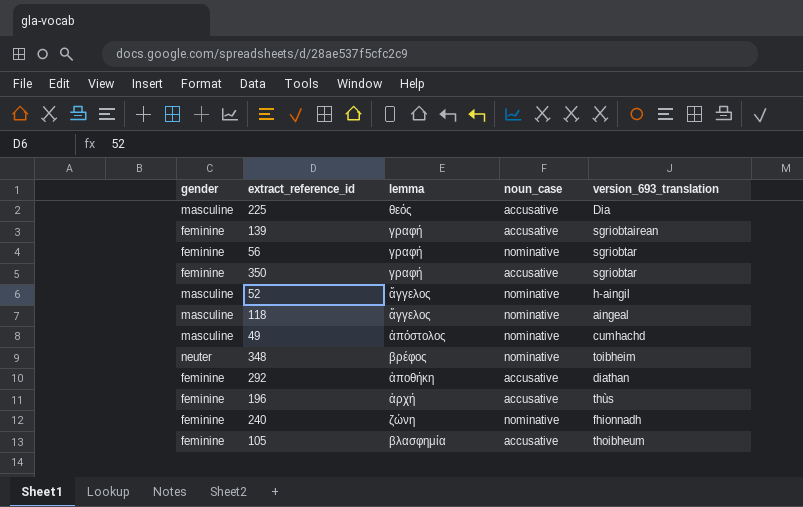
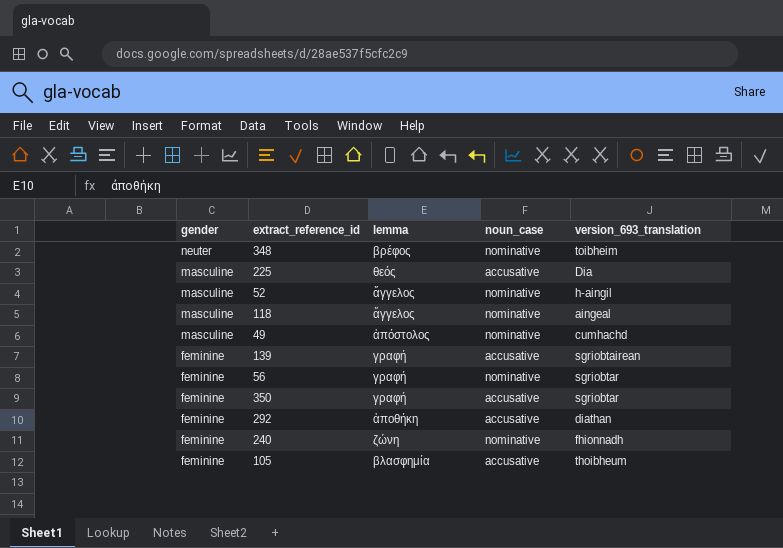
row order: none -> gender descending
row 196: feminine | ἀρχή | accusative | thùs -> none

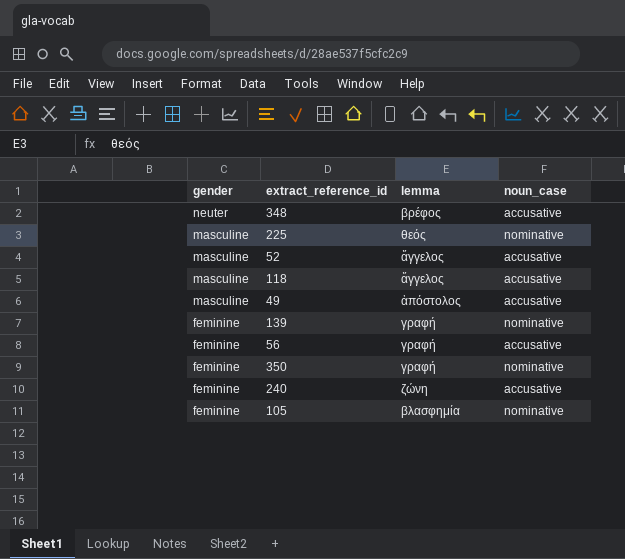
column version_693_translation | position: 5 -> none
row 292: feminine | ἀποθήκη | accusative | diathan -> none
348 | noun_case: nominative -> accusative
225 | noun_case: accusative -> nominative
52 | noun_case: nominative -> accusative
118 | noun_case: nominative -> accusative
49 | noun_case: nominative -> accusative
139 | noun_case: accusative -> nominative
56 | noun_case: nominative -> accusative
350 | noun_case: accusative -> nominative
240 | noun_case: nominative -> accusative
105 | noun_case: accusative -> nominative

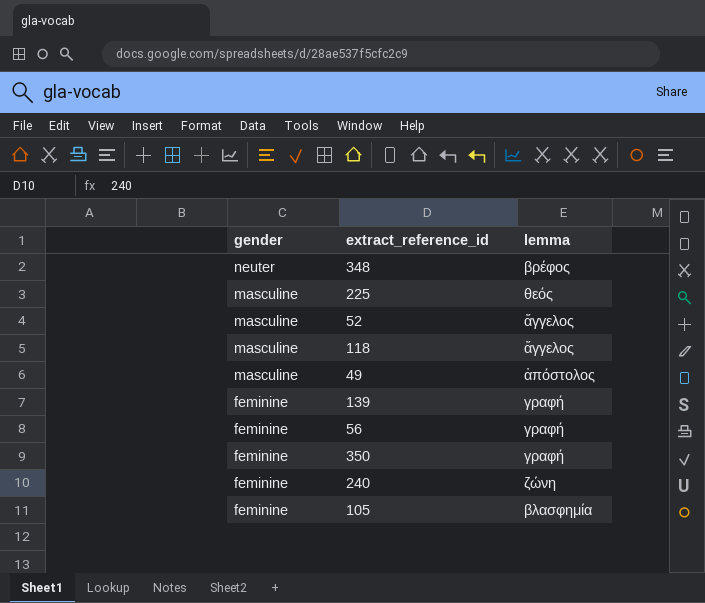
column noun_case | position: 4 -> none

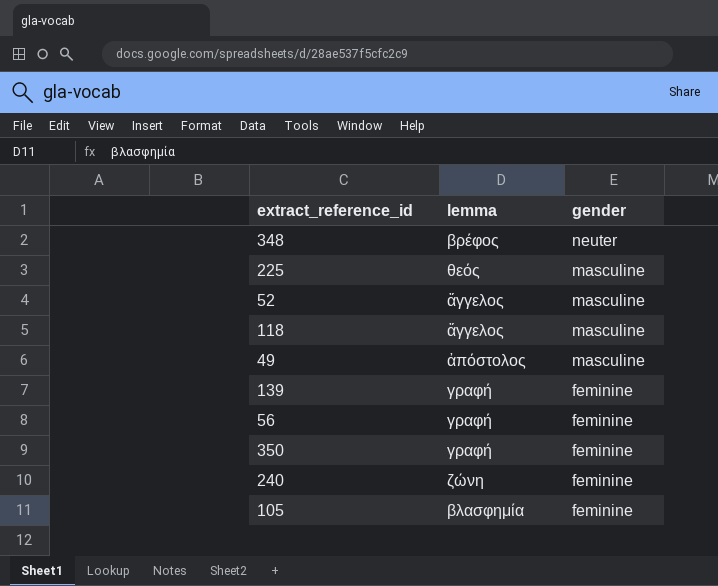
column gender | position: 1 -> 3

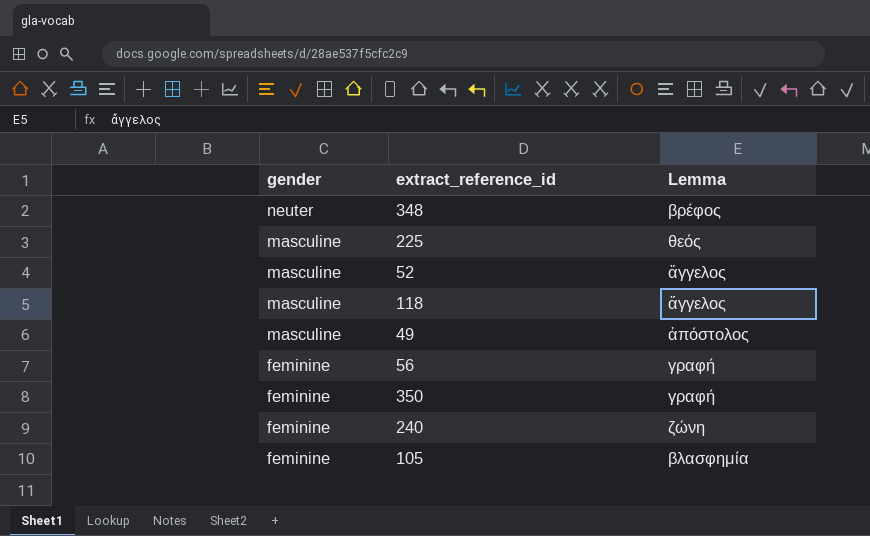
column gender | position: 3 -> 1
column name: lemma -> Lemma
row 139: γραφή | feminine -> none

